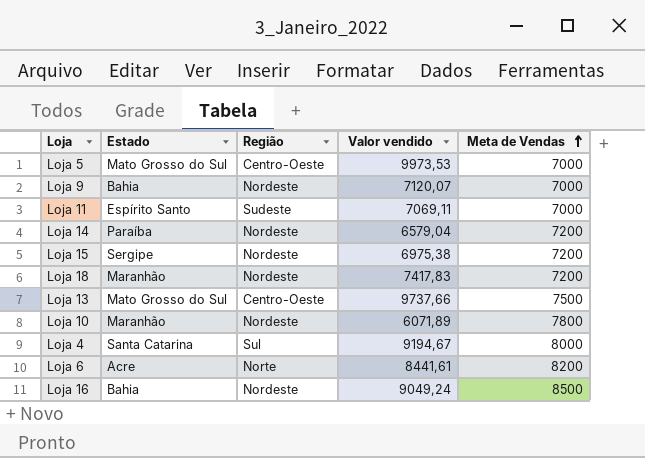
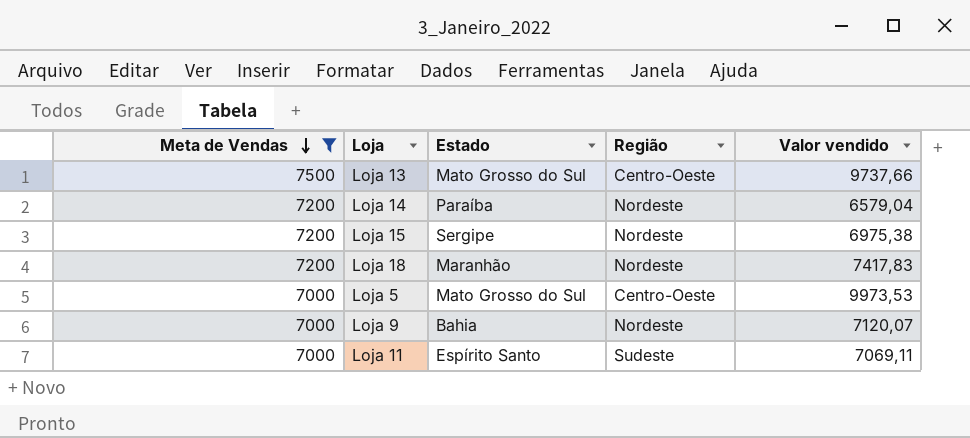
filter: none -> Meta de Vendas <= 7500
row order: Meta de Vendas ascending -> Meta de Vendas descending
column Meta de Vendas | position: 5 -> 1

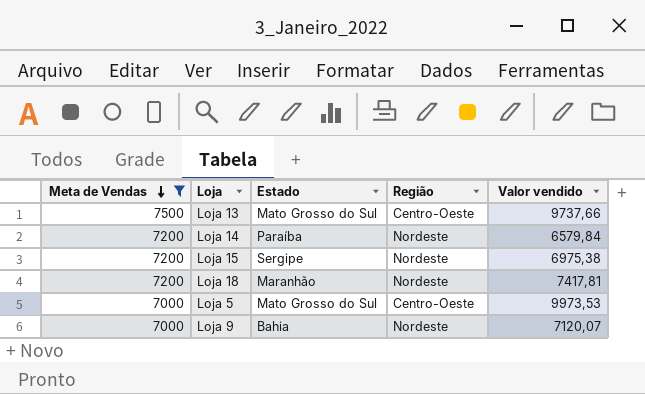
row Loja 11: 7000 | Espírito Santo | Sudeste | 7069,11 -> none
Loja 14 | Valor vendido: 6579,04 -> 6579,84
Loja 18 | Valor vendido: 7417,83 -> 7417,81

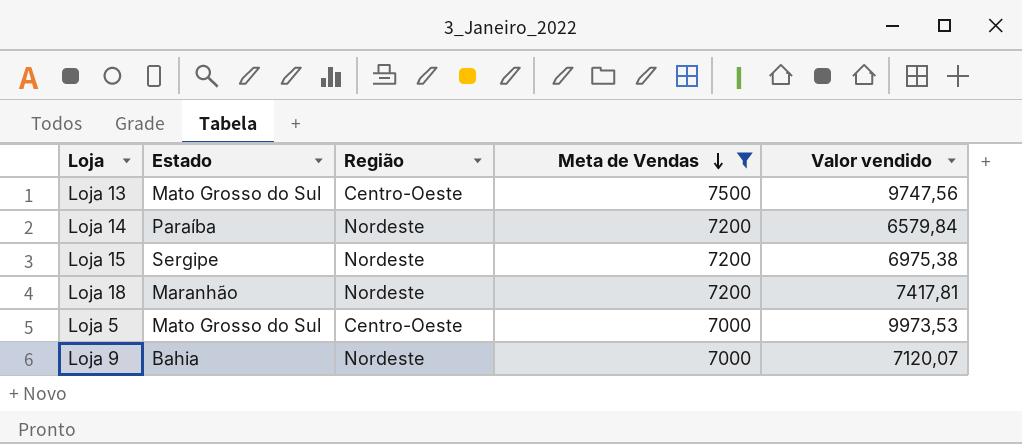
column Meta de Vendas | position: 1 -> 4
Loja 13 | Valor vendido: 9737,66 -> 9747,56

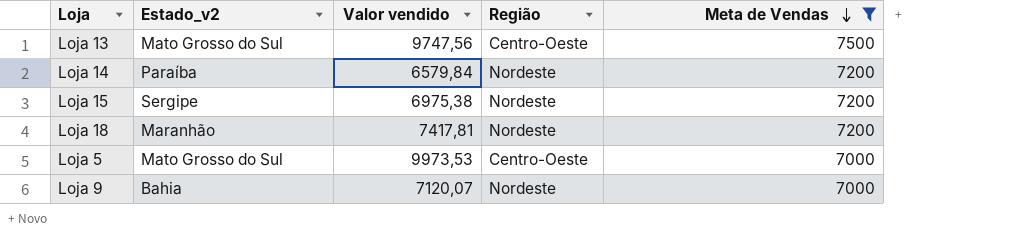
column name: Estado -> Estado_v2
column Valor vendido | position: 5 -> 3

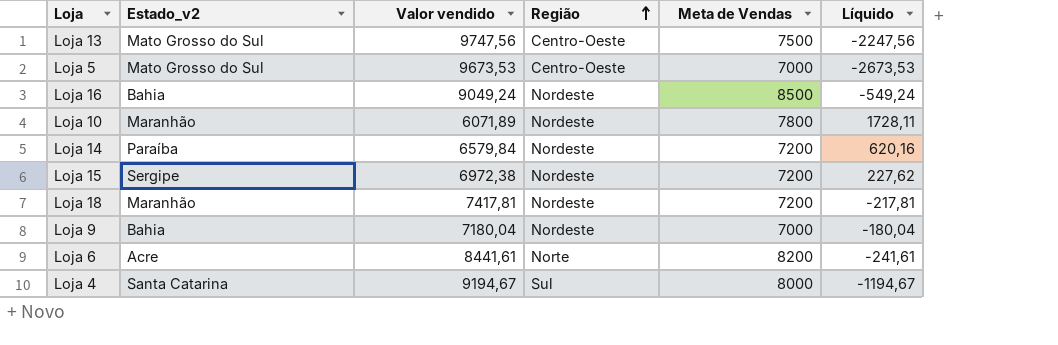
filter: Meta de Vendas <= 7500 -> none
row order: Meta de Vendas descending -> Região ascending
column Líquido | formula: none -> [Meta de Vendas] - [Valor vendido]
Loja 5 | Valor vendido: 9973,53 -> 9673,53
Loja 15 | Valor vendido: 6975,38 -> 6972,38
Loja 9 | Valor vendido: 7120,07 -> 7180,04

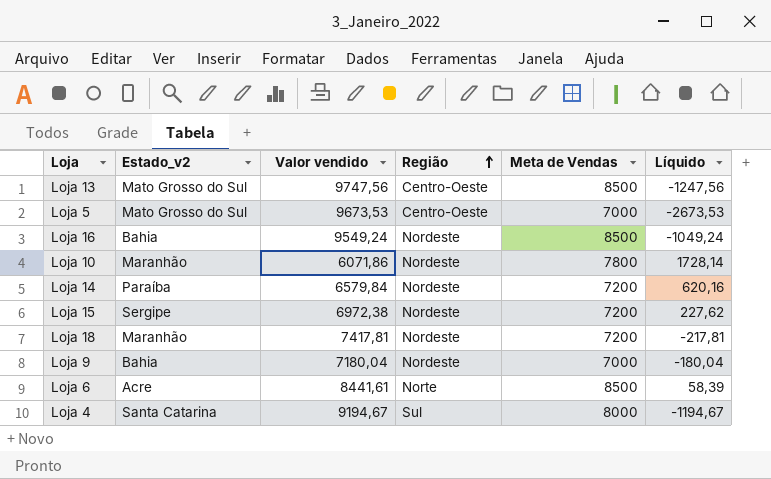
Loja 13 | Meta de Vendas: 7500 -> 8500
Loja 13 | Líquido: -2247,56 -> -1247,56
Loja 16 | Valor vendido: 9049,24 -> 9549,24
Loja 16 | Líquido: -549,24 -> -1049,24
Loja 10 | Valor vendido: 6071,89 -> 6071,86
Loja 10 | Líquido: 1728,11 -> 1728,14
Loja 6 | Meta de Vendas: 8200 -> 8500
Loja 6 | Líquido: -241,61 -> 58,39

